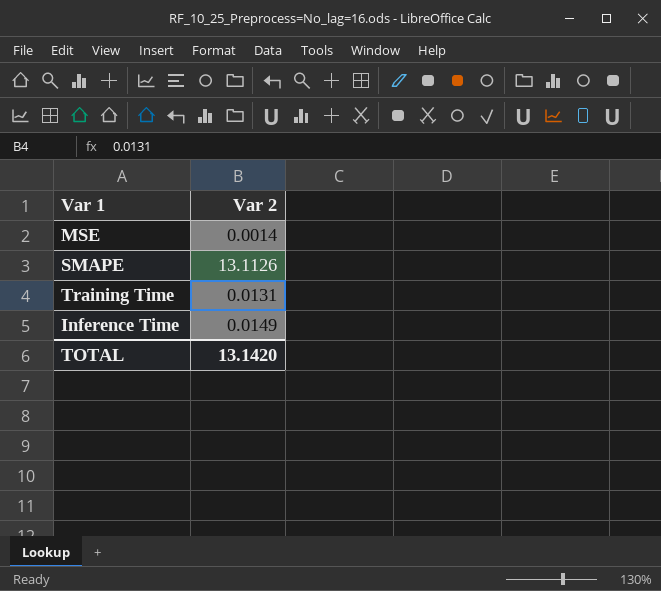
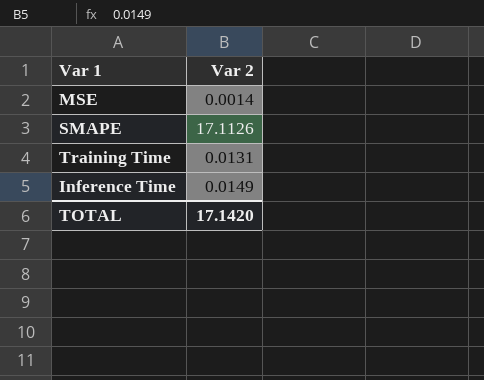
SMAPE | Var 2: 13.1126 -> 17.1126
TOTAL | Var 2: 13.1420 -> 17.1420

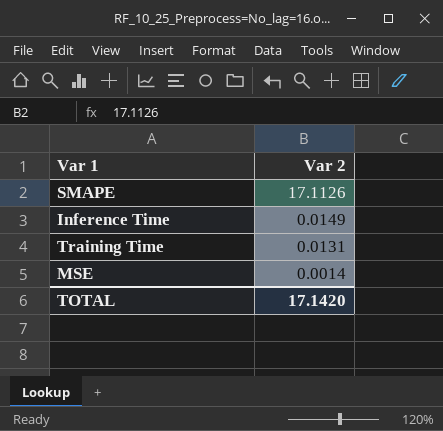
row order: none -> Var 2 descending

